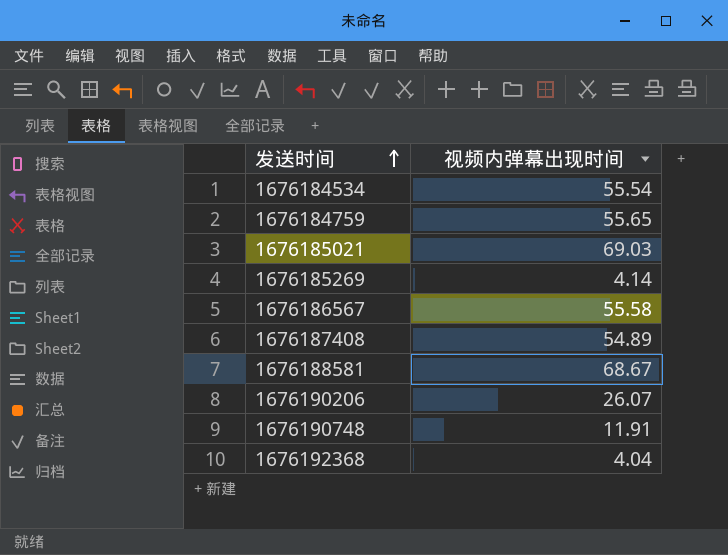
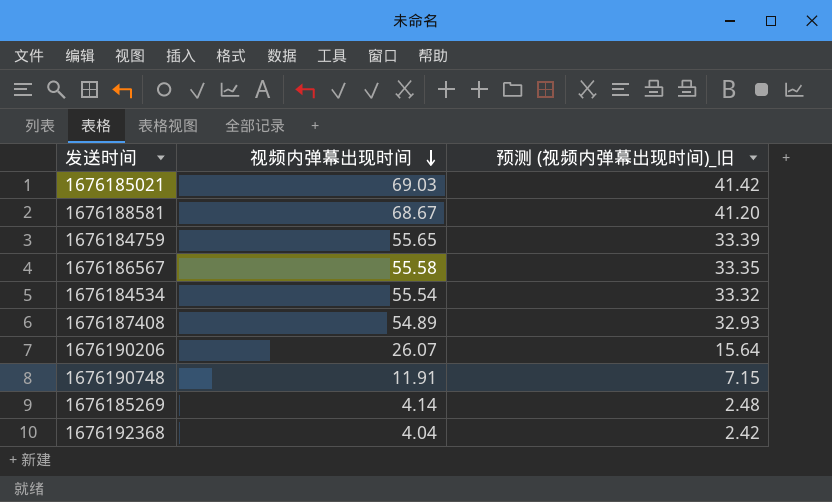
row order: 发送时间 ascending -> 视频内弹幕出现时间 descending
column 预测 (视频内弹幕出现时间)_旧 | formula: none -> [视频内弹幕出现时间] * 0.6

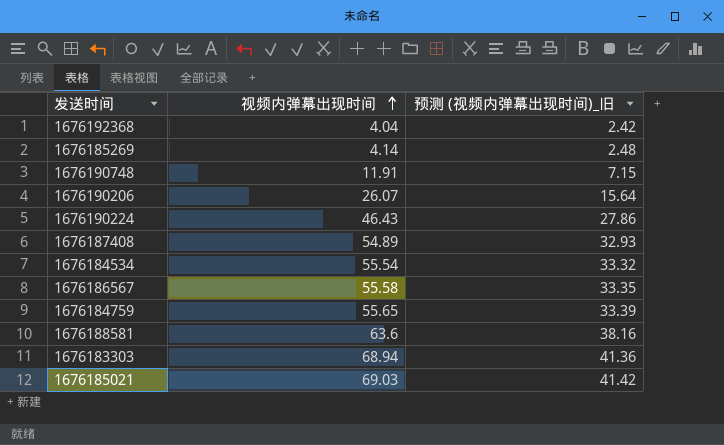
row order: 视频内弹幕出现时间 descending -> 视频内弹幕出现时间 ascending
row 1676190224: none -> 46.43 | 27.86
1676188581 | 视频内弹幕出现时间: 68.67 -> 63.6
1676188581 | 预测 (视频内弹幕出现时间)_旧: 41.20 -> 38.16
row 1676183303: none -> 68.94 | 41.36

